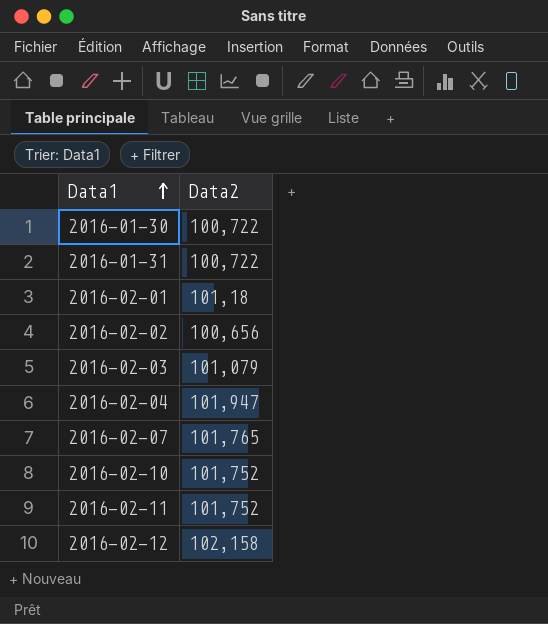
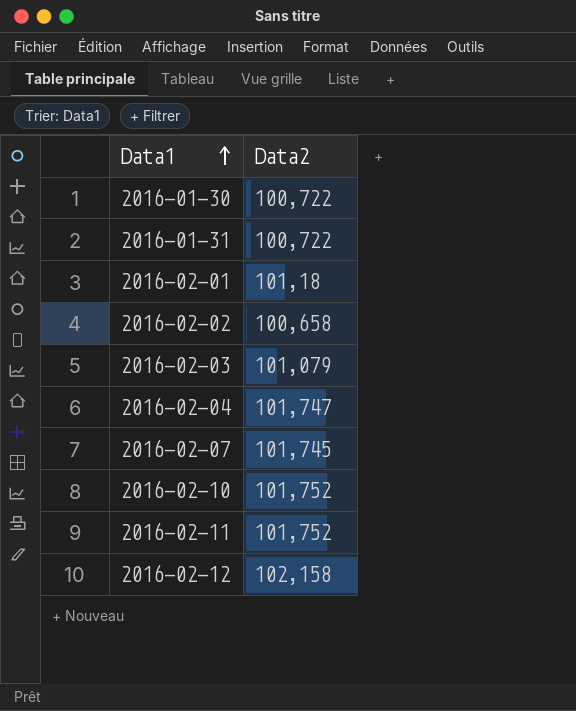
2016-02-02 | Data2: 100,656 -> 100,658
2016-02-04 | Data2: 101,947 -> 101,747
2016-02-07 | Data2: 101,765 -> 101,745

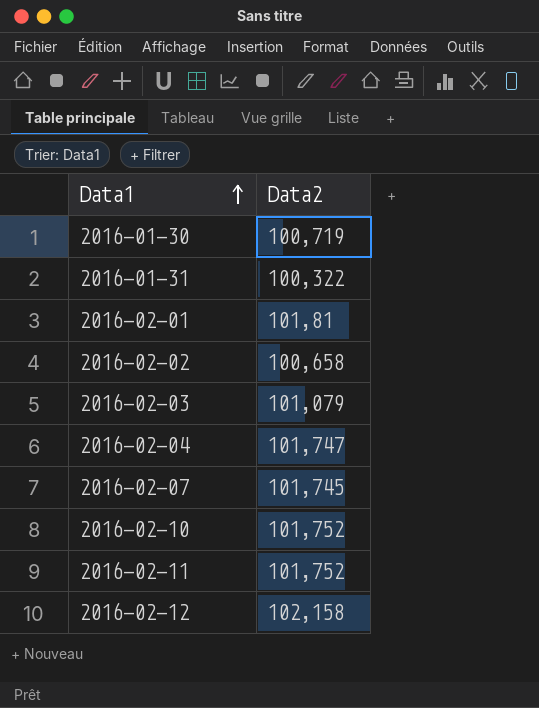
2016-01-30 | Data2: 100,722 -> 100,719
2016-01-31 | Data2: 100,722 -> 100,322
2016-02-01 | Data2: 101,18 -> 101,81

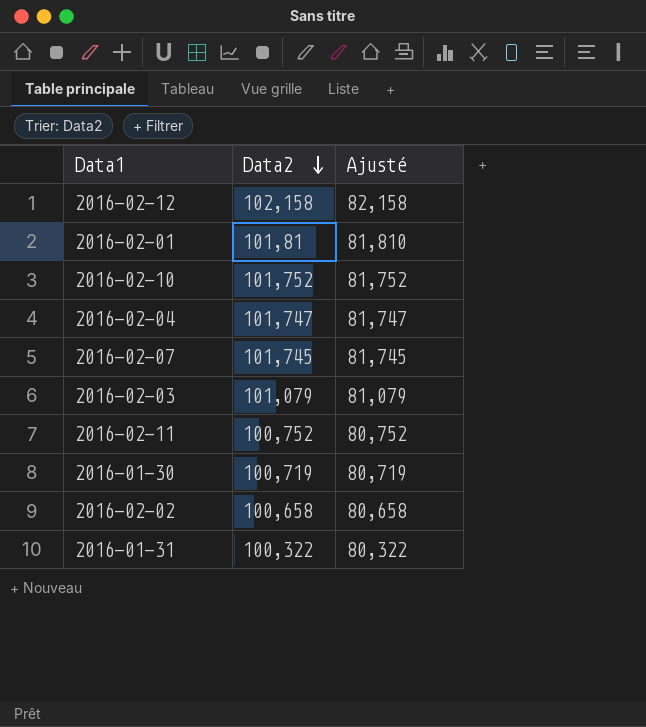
row order: Data1 ascending -> Data2 descending
column Ajusté | formula: none -> [Data2] - 20
2016-02-11 | Data2: 101,752 -> 100,752

